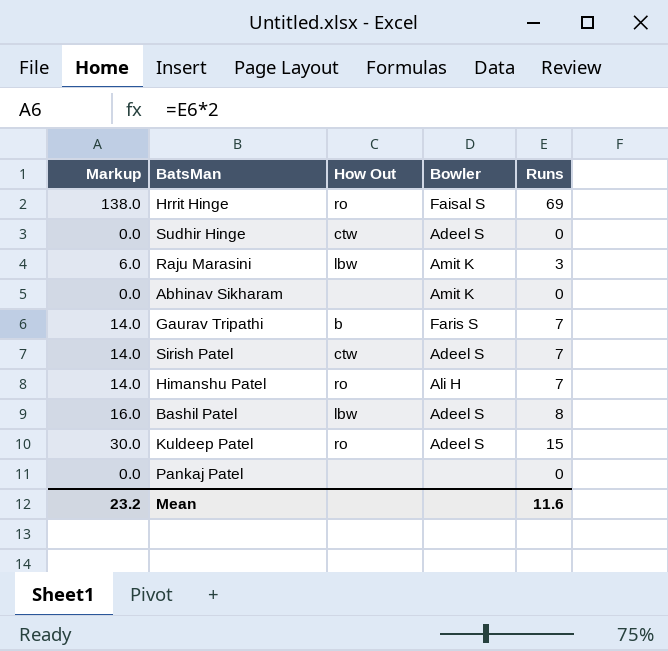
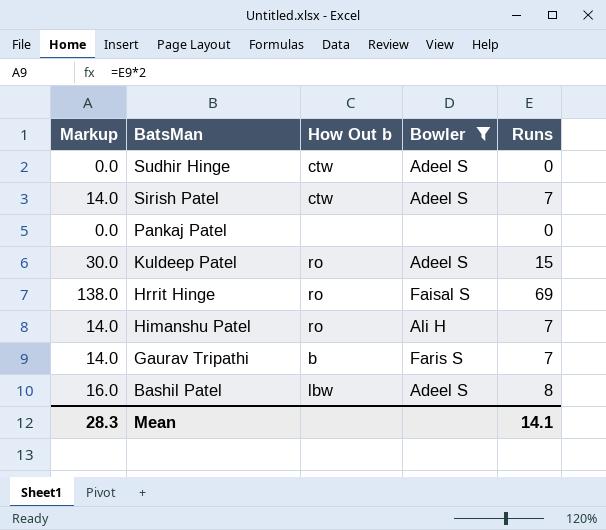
filter: none -> Bowler != Amit K
row order: none -> BatsMan descending
column name: How Out -> How Out b
Mean | Markup: 23.2 -> 28.3
Mean | Runs: 11.6 -> 14.1

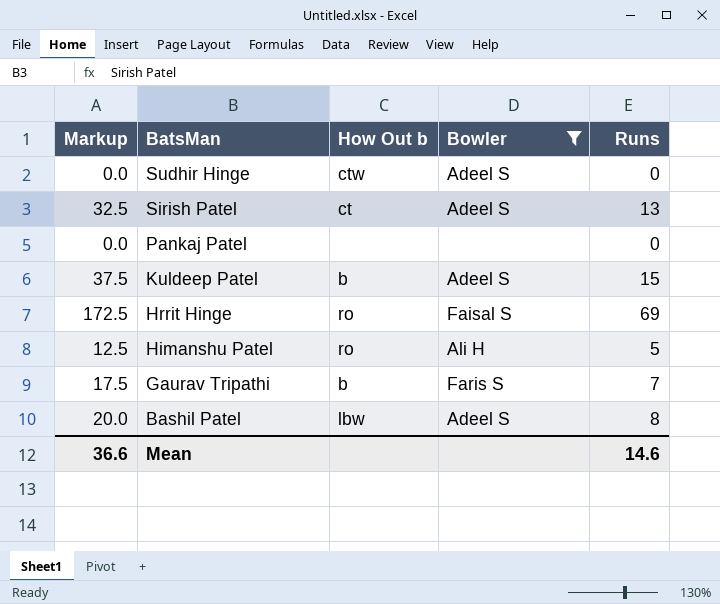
column Markup | formula: [Runs] * 2 -> [Runs] * 2.5
Sirish Patel | How Out b: ctw -> ct
Sirish Patel | Runs: 7 -> 13
Kuldeep Patel | How Out b: ro -> b
Himanshu Patel | Runs: 7 -> 5
Mean | Markup: 28.3 -> 36.6
Mean | Runs: 14.1 -> 14.6

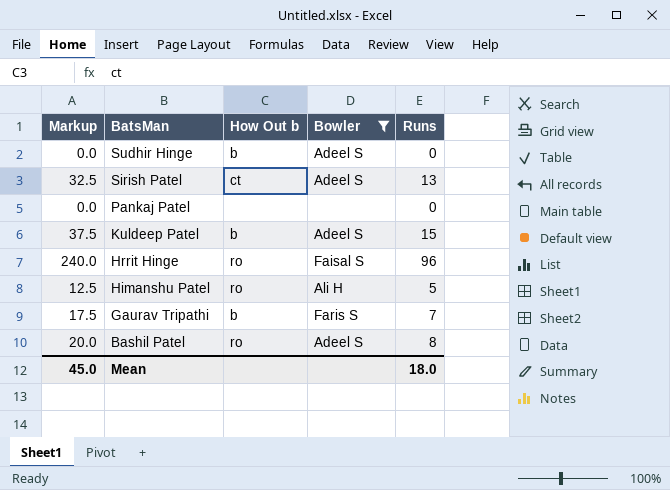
Sudhir Hinge | How Out b: ctw -> b
Hrrit Hinge | Markup: 172.5 -> 240.0
Hrrit Hinge | Runs: 69 -> 96
Bashil Patel | How Out b: lbw -> ro
Mean | Markup: 36.6 -> 45.0
Mean | Runs: 14.6 -> 18.0

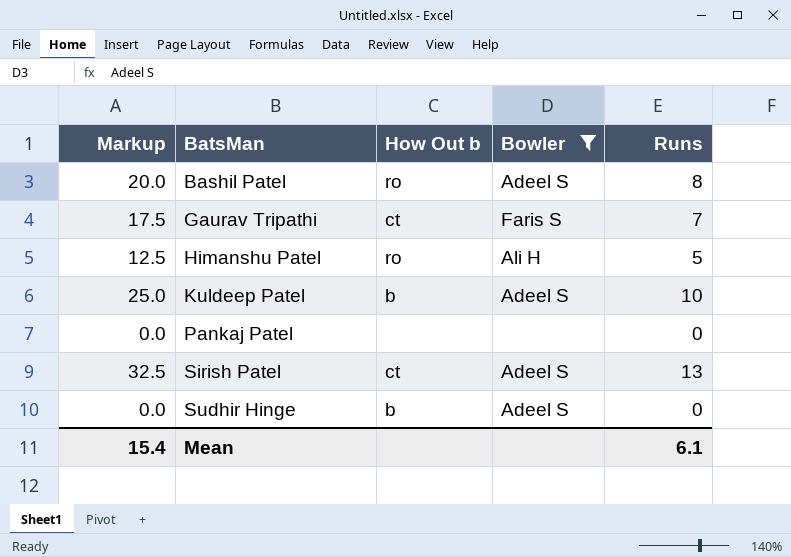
row order: BatsMan descending -> BatsMan ascending
row Hrrit Hinge: 240.0 | ro | Faisal S | 96 -> none
Gaurav Tripathi | How Out b: b -> ct
Kuldeep Patel | Markup: 37.5 -> 25.0
Kuldeep Patel | Runs: 15 -> 10
Mean | Markup: 45.0 -> 15.4
Mean | Runs: 18.0 -> 6.1

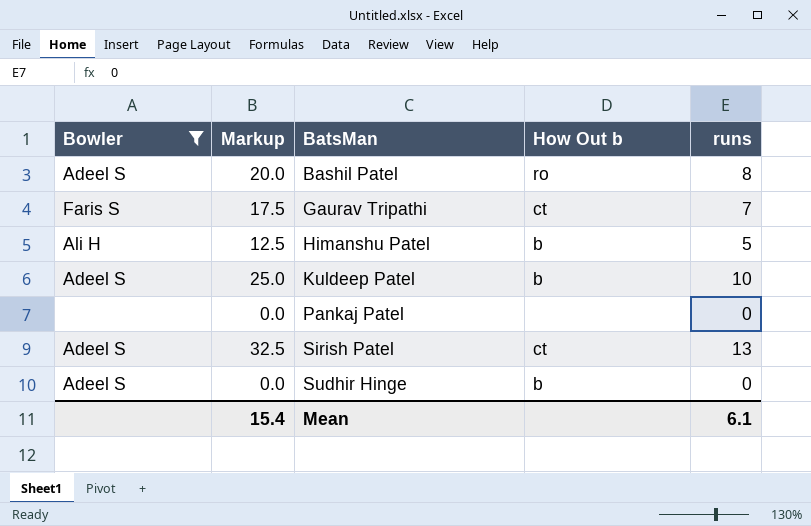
column Bowler | position: 4 -> 1
column name: Runs -> runs
Himanshu Patel | How Out b: ro -> b

